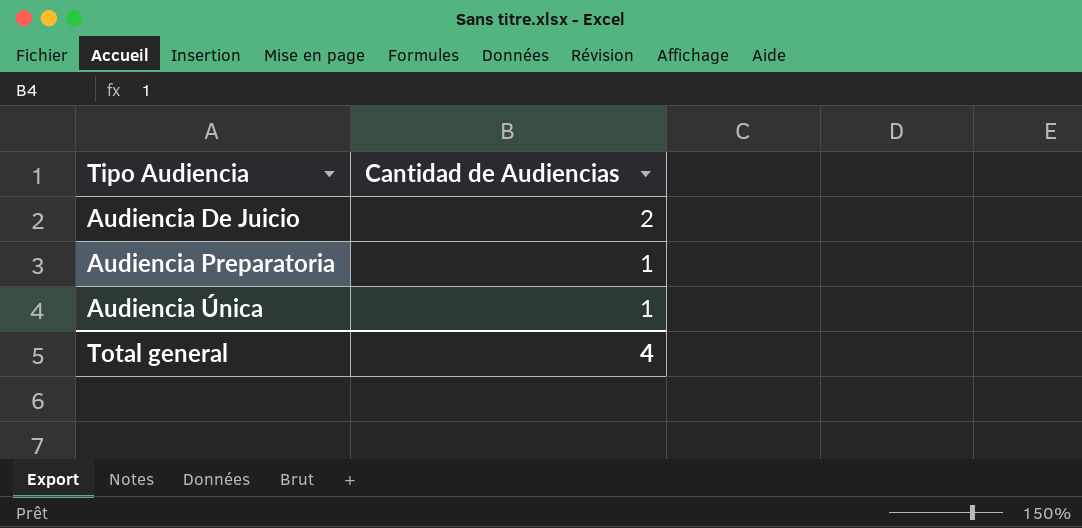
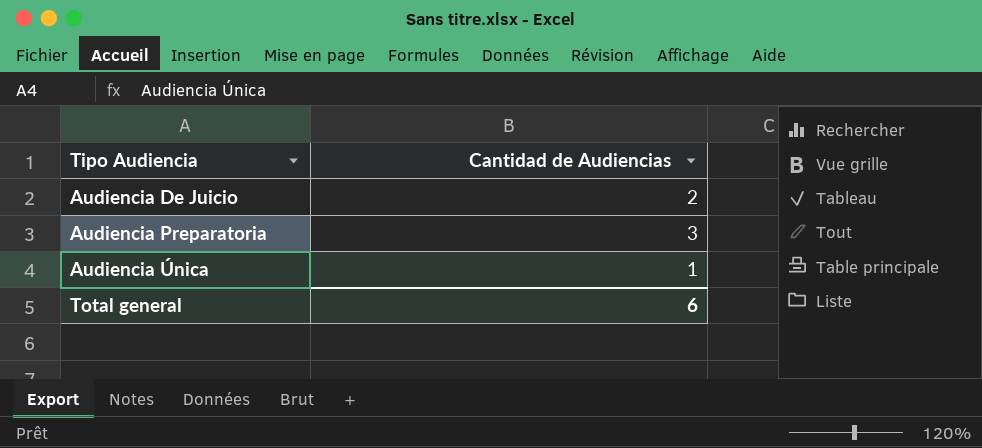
Audiencia Preparatoria | Cantidad de Audiencias: 1 -> 3
Total general | Cantidad de Audiencias: 4 -> 6

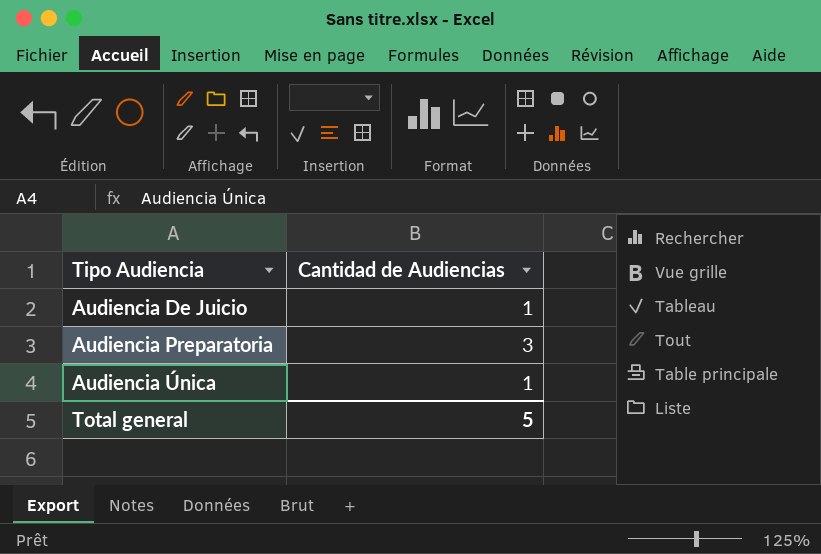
Audiencia De Juicio | Cantidad de Audiencias: 2 -> 1
Total general | Cantidad de Audiencias: 6 -> 5

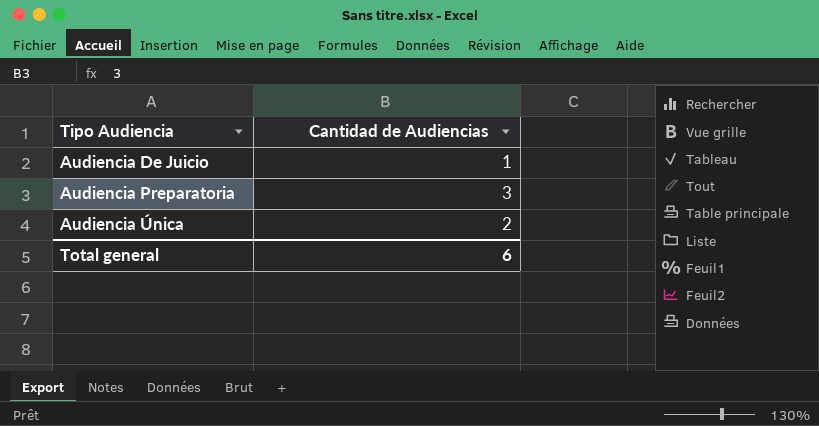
Audiencia Única | Cantidad de Audiencias: 1 -> 2
Total general | Cantidad de Audiencias: 5 -> 6

